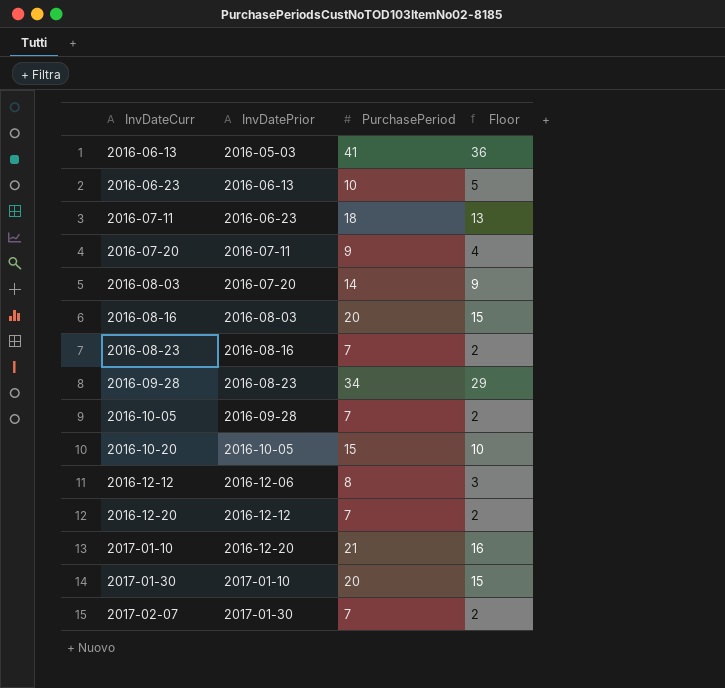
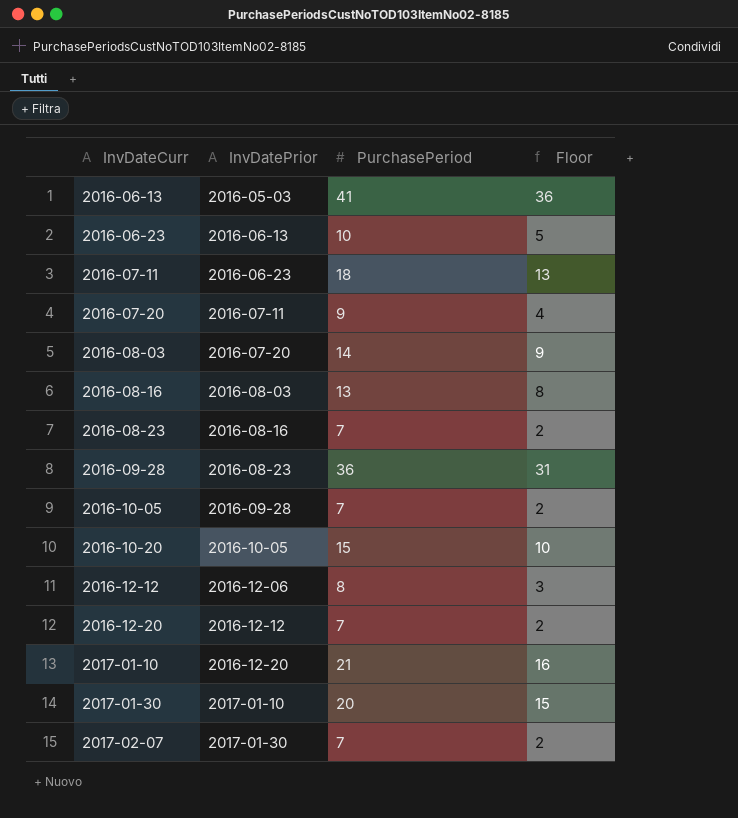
2016-08-16 | PurchasePeriod: 20 -> 13
2016-08-16 | Floor: 15 -> 8
2016-09-28 | PurchasePeriod: 34 -> 36
2016-09-28 | Floor: 29 -> 31

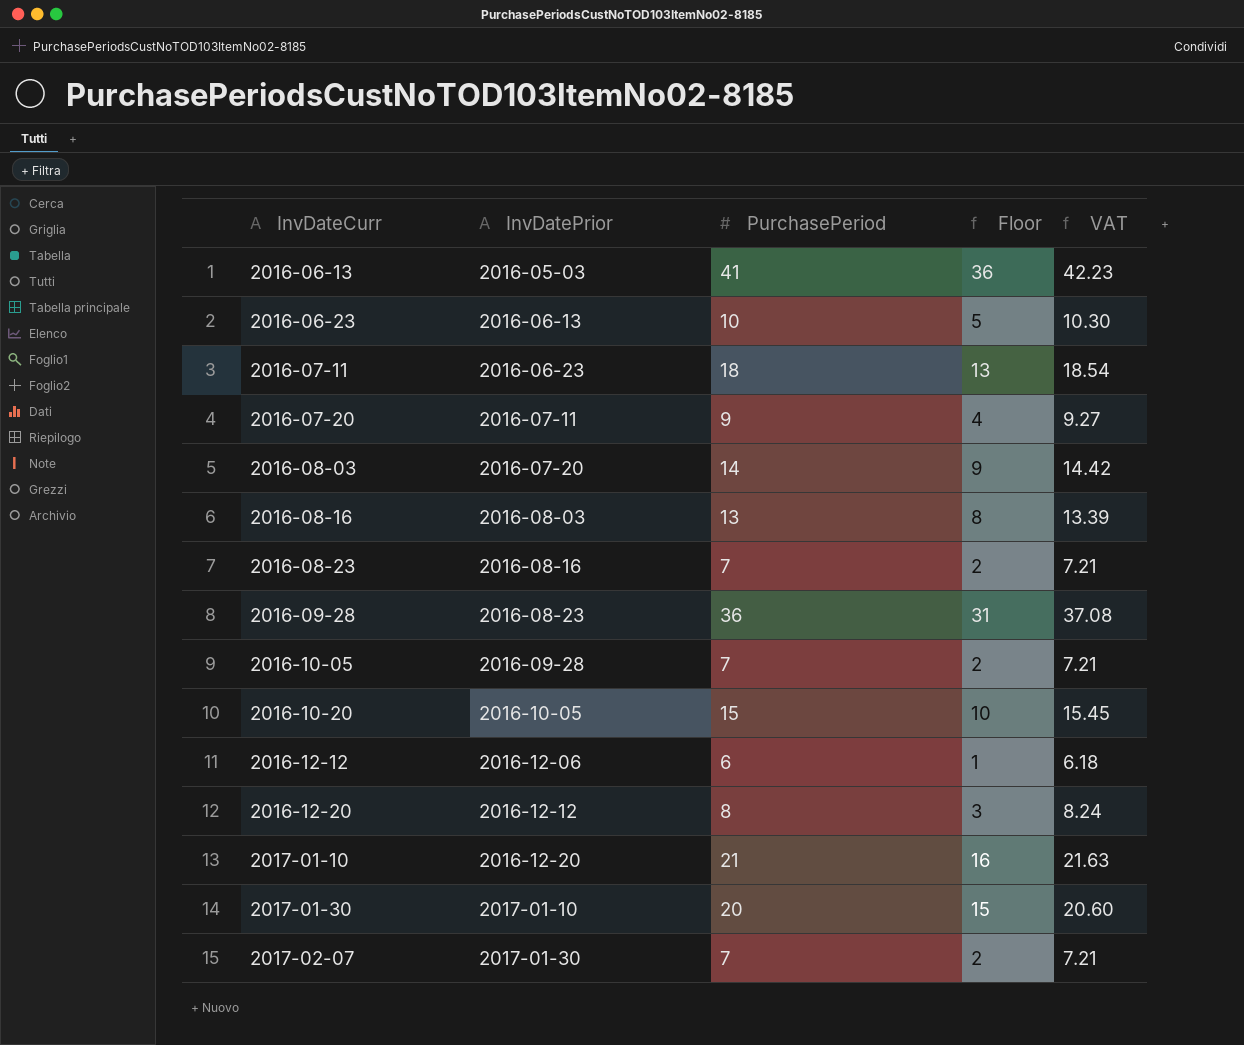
column VAT | formula: none -> [PurchasePeriod] * 1.03
2016-12-12 | PurchasePeriod: 8 -> 6
2016-12-12 | Floor: 3 -> 1
2016-12-20 | PurchasePeriod: 7 -> 8
2016-12-20 | Floor: 2 -> 3

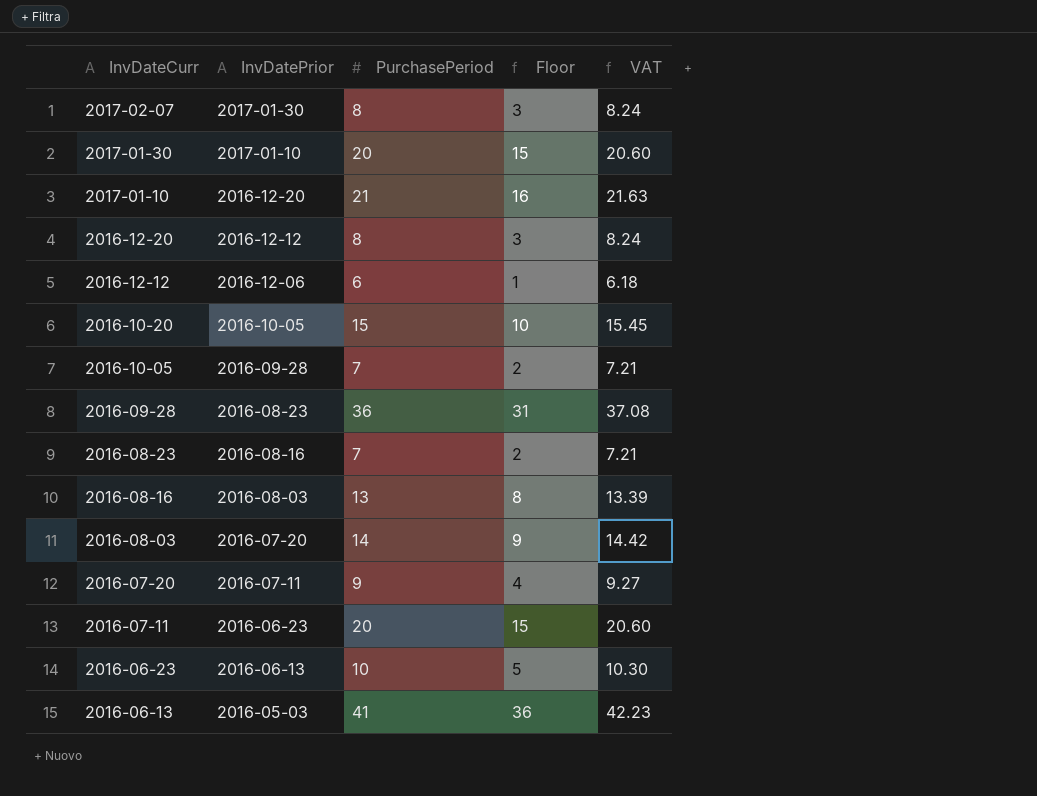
row order: InvDateCurr ascending -> InvDateCurr descending
2017-02-07 | PurchasePeriod: 7 -> 8
2017-02-07 | Floor: 2 -> 3
2017-02-07 | VAT: 7.21 -> 8.24
2016-07-11 | PurchasePeriod: 18 -> 20
2016-07-11 | Floor: 13 -> 15
2016-07-11 | VAT: 18.54 -> 20.60

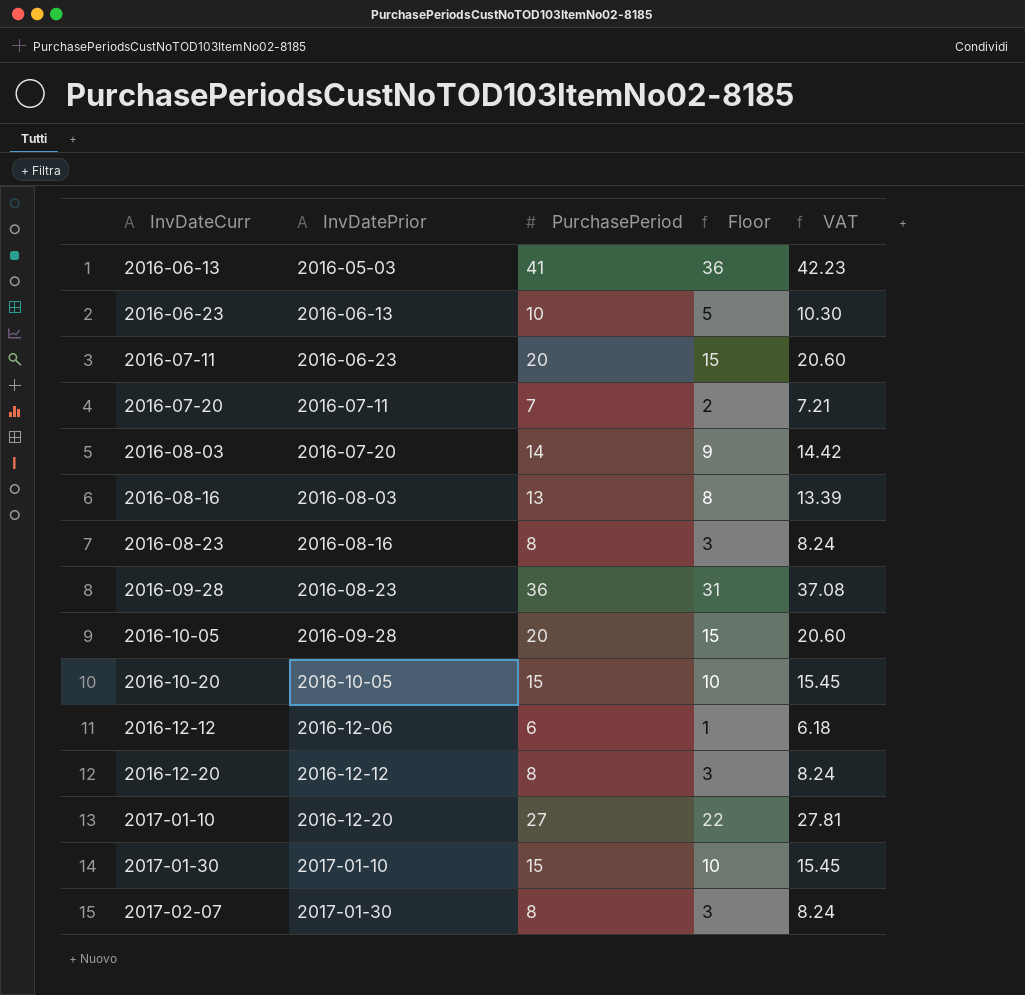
row order: InvDateCurr descending -> InvDateCurr ascending
2016-07-20 | PurchasePeriod: 9 -> 7
2016-07-20 | Floor: 4 -> 2
2016-07-20 | VAT: 9.27 -> 7.21
2016-08-23 | PurchasePeriod: 7 -> 8
2016-08-23 | Floor: 2 -> 3
2016-08-23 | VAT: 7.21 -> 8.24
2016-10-05 | PurchasePeriod: 7 -> 20
2016-10-05 | Floor: 2 -> 15
2016-10-05 | VAT: 7.21 -> 20.60
2017-01-10 | PurchasePeriod: 21 -> 27
2017-01-10 | Floor: 16 -> 22
2017-01-10 | VAT: 21.63 -> 27.81
2017-01-30 | PurchasePeriod: 20 -> 15
2017-01-30 | Floor: 15 -> 10
2017-01-30 | VAT: 20.60 -> 15.45

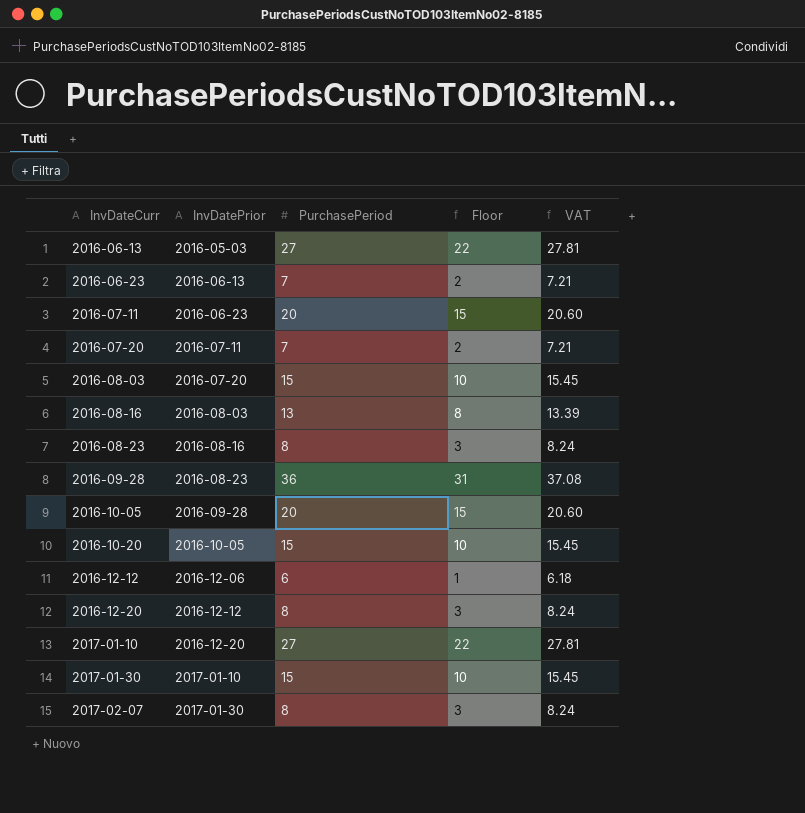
2016-06-13 | PurchasePeriod: 41 -> 27
2016-06-13 | Floor: 36 -> 22
2016-06-13 | VAT: 42.23 -> 27.81
2016-06-23 | PurchasePeriod: 10 -> 7
2016-06-23 | Floor: 5 -> 2
2016-06-23 | VAT: 10.30 -> 7.21
2016-08-03 | PurchasePeriod: 14 -> 15
2016-08-03 | Floor: 9 -> 10
2016-08-03 | VAT: 14.42 -> 15.45

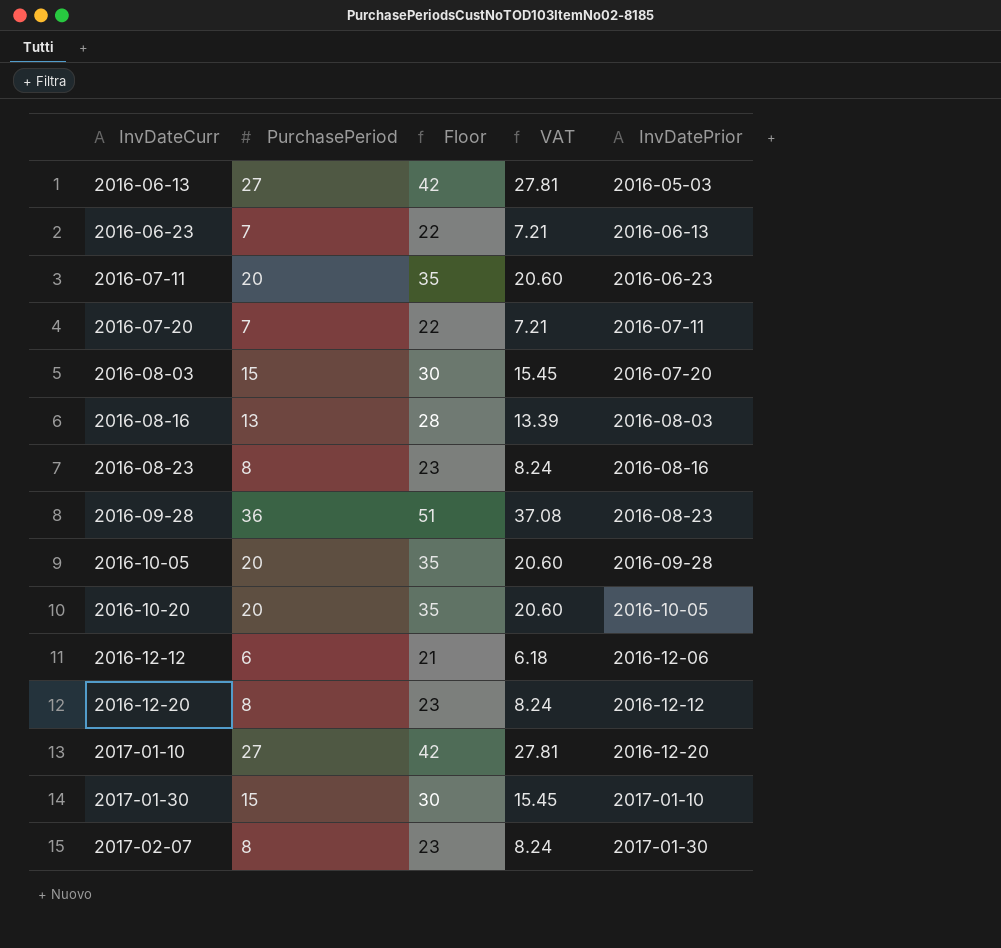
column Floor | formula: [PurchasePeriod] - 5 -> [PurchasePeriod] + 15
column InvDatePrior | position: 2 -> 5
2016-10-20 | PurchasePeriod: 15 -> 20
2016-10-20 | VAT: 15.45 -> 20.60

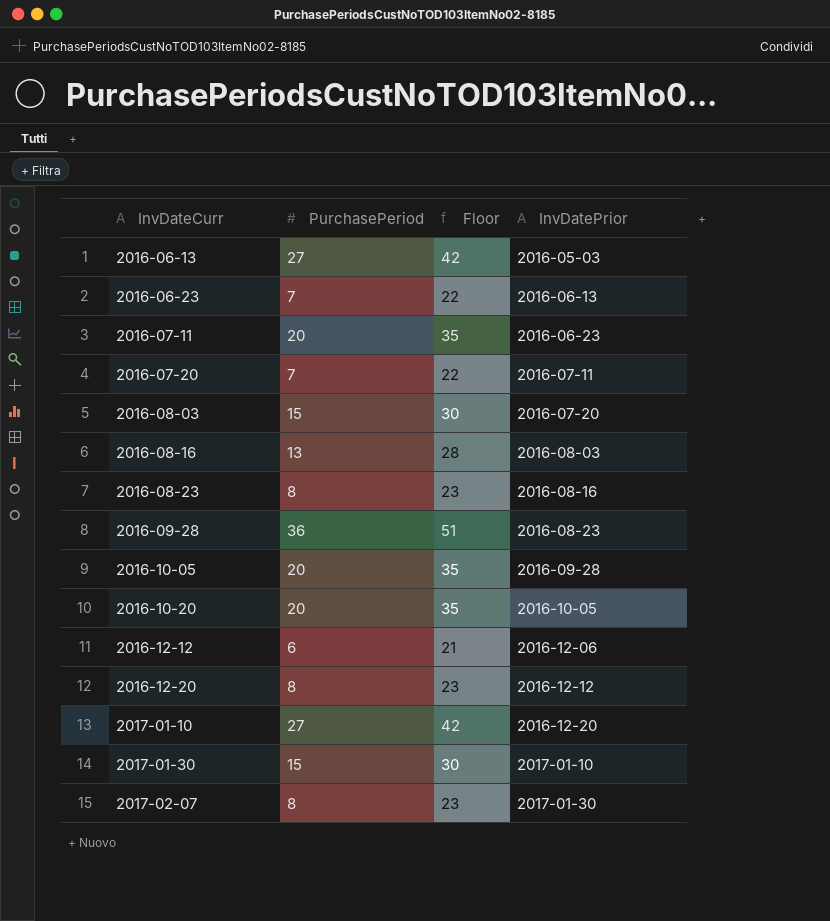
column VAT | formula: [PurchasePeriod] * 1.03 -> none

